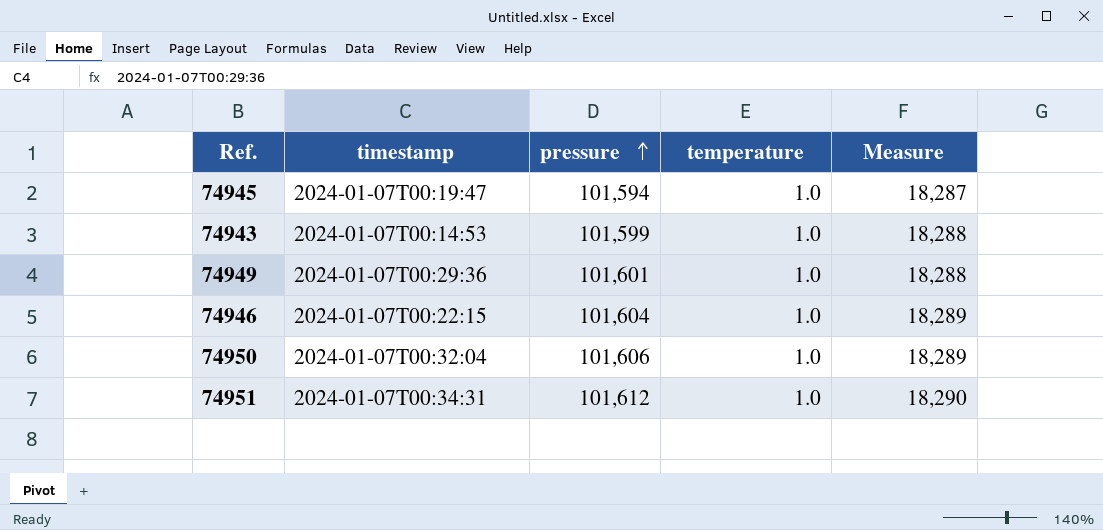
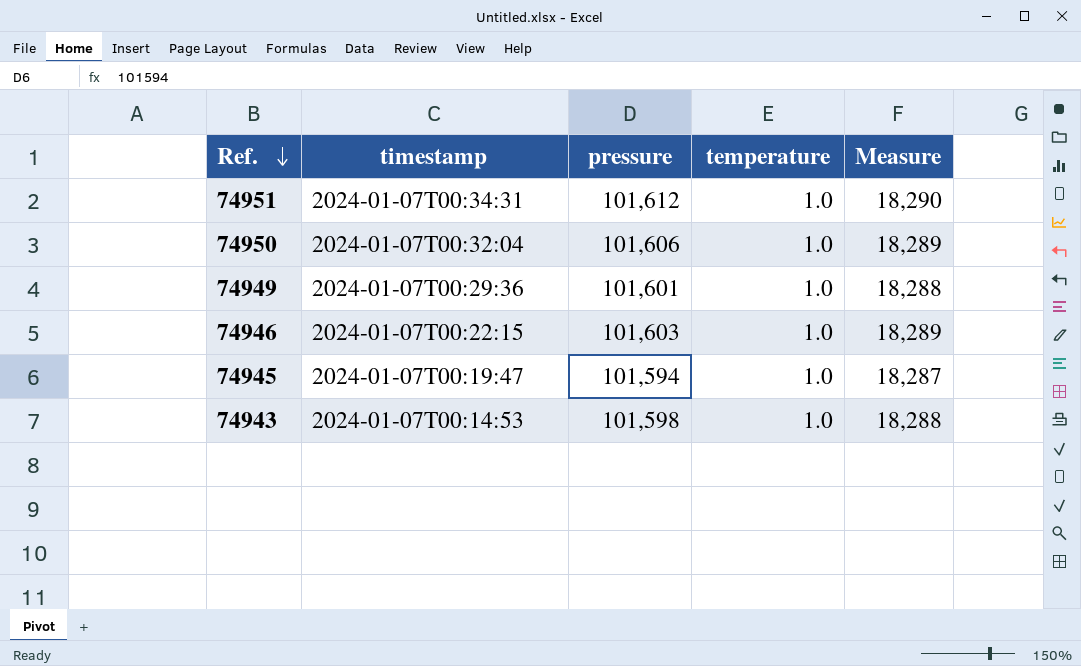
row order: pressure ascending -> Ref. descending
74946 | pressure: 101,604 -> 101,603
74943 | pressure: 101,599 -> 101,598

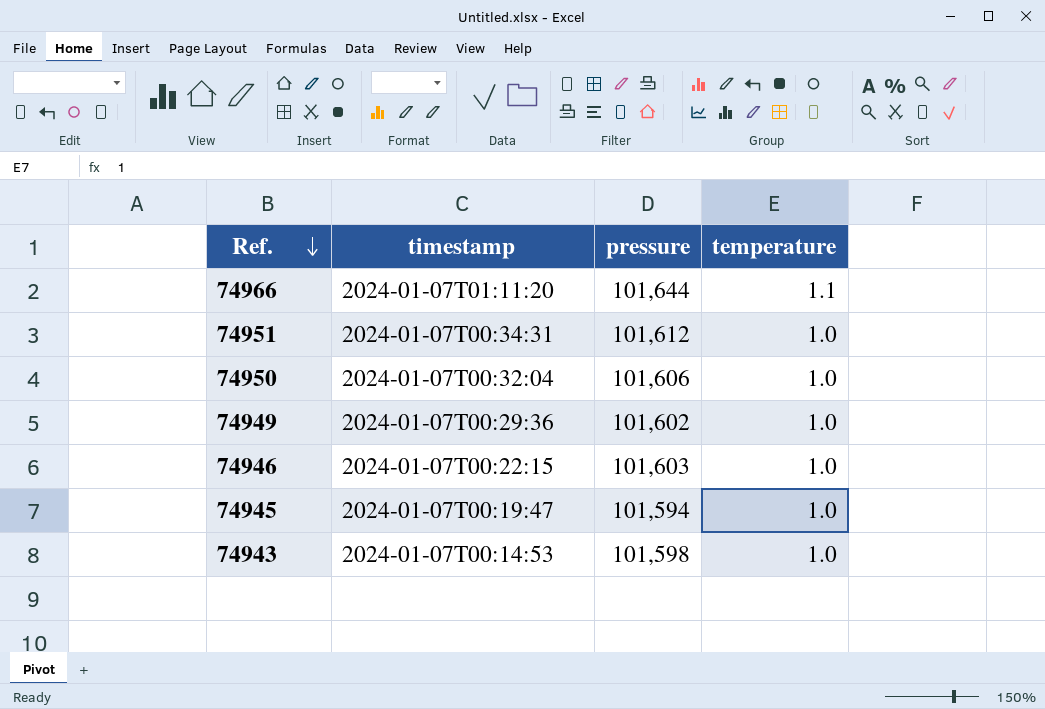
column Measure | formula: [pressure] * 0.18 -> none
row 74966: none -> 2024-01-07T01:11:20 | 101,644 | 1.1
74949 | pressure: 101,601 -> 101,602

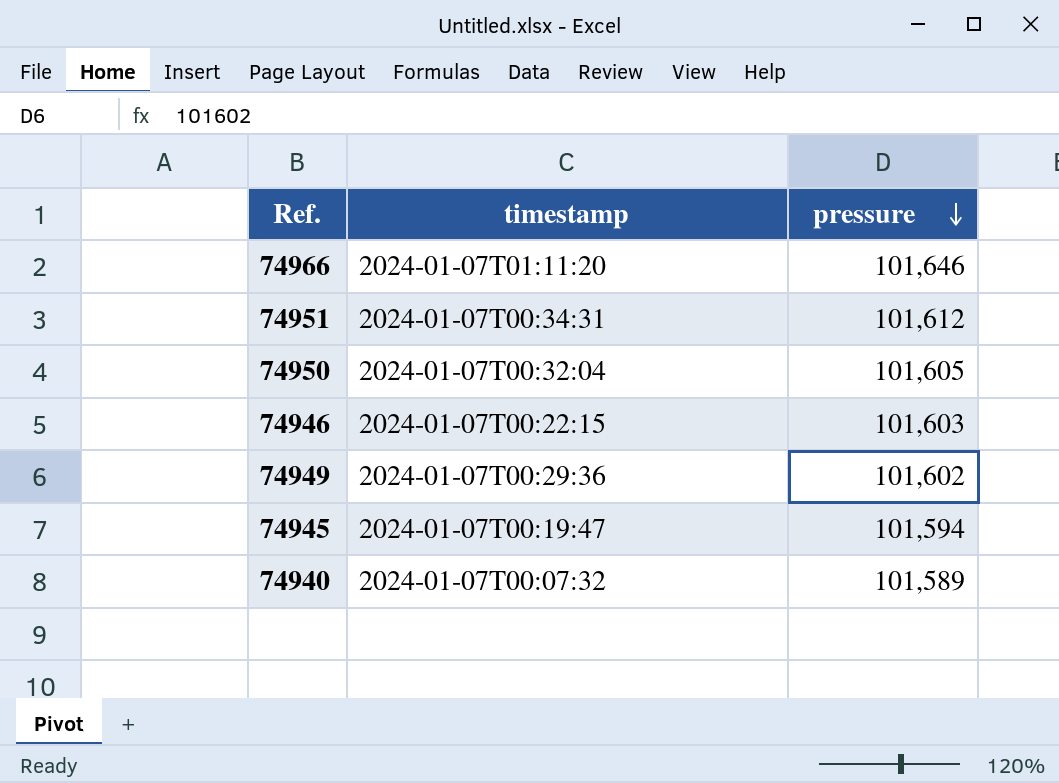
row order: Ref. descending -> pressure descending
column temperature | position: 4 -> none
row 74943: 2024-01-07T00:14:53 | 101,598 | 1.0 -> none
74966 | pressure: 101,644 -> 101,646
74950 | pressure: 101,606 -> 101,605
row 74940: none -> 2024-01-07T00:07:32 | 101,589

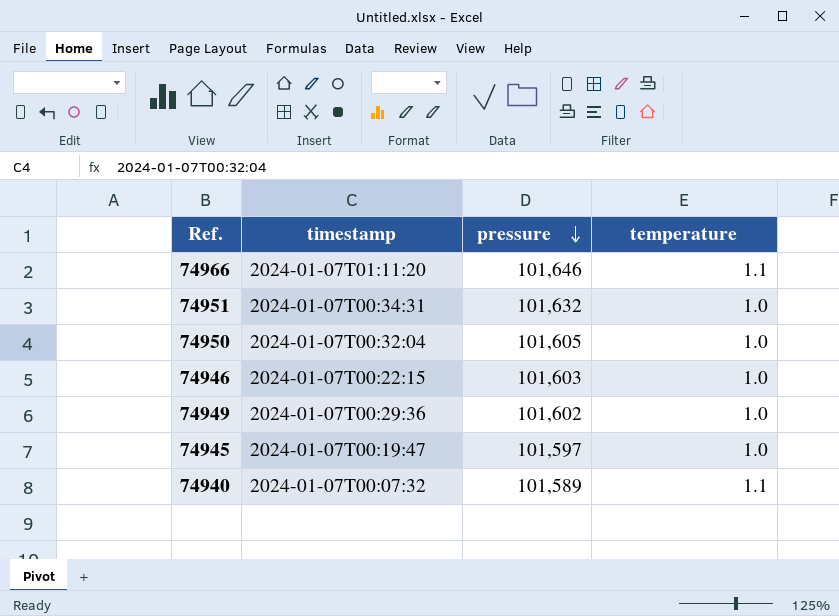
column temperature | position: none -> 4
74951 | pressure: 101,612 -> 101,632
74945 | pressure: 101,594 -> 101,597

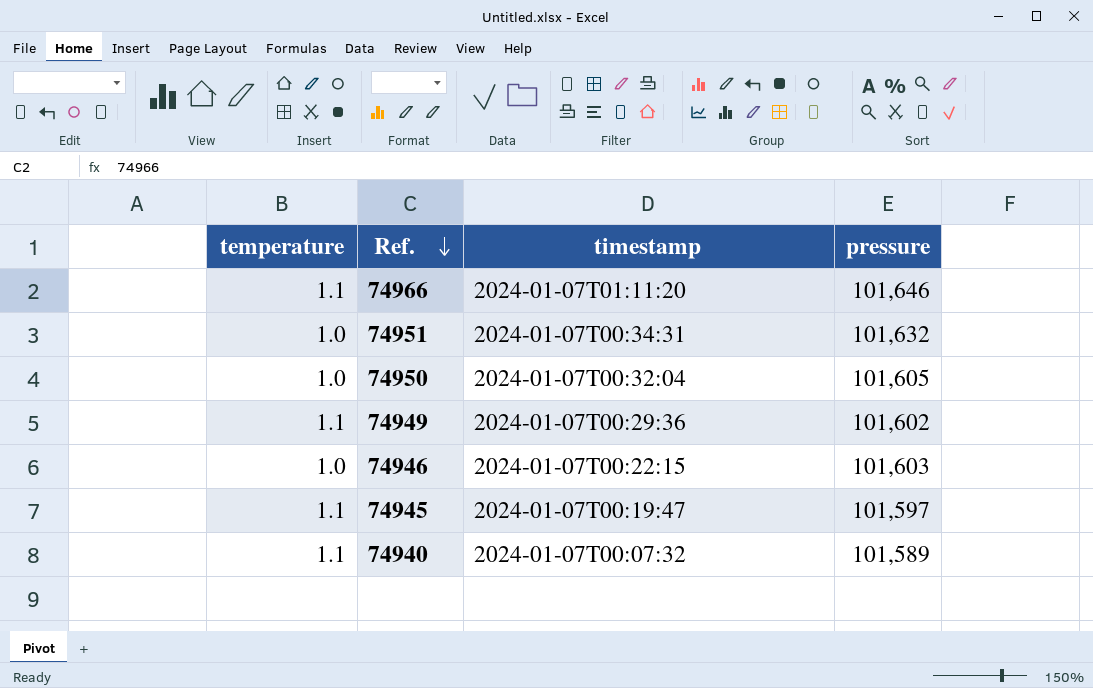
row order: pressure descending -> Ref. descending
column temperature | position: 4 -> 1
74949 | temperature: 1.0 -> 1.1
74945 | temperature: 1.0 -> 1.1

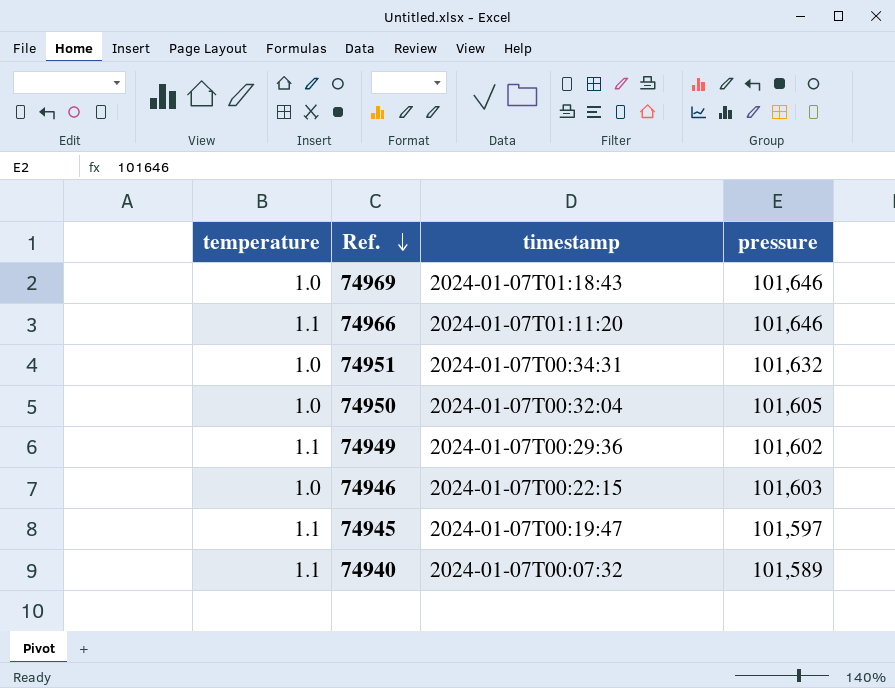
row 74969: none -> 1.0 | 2024-01-07T01:18:43 | 101,646

